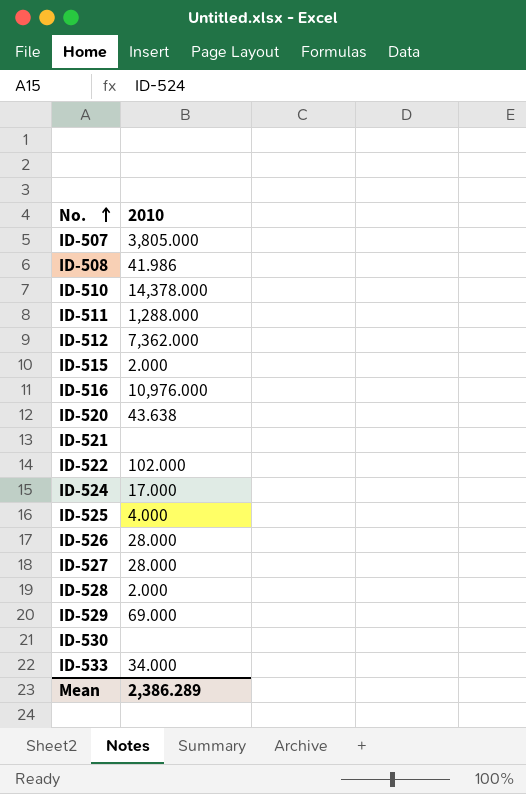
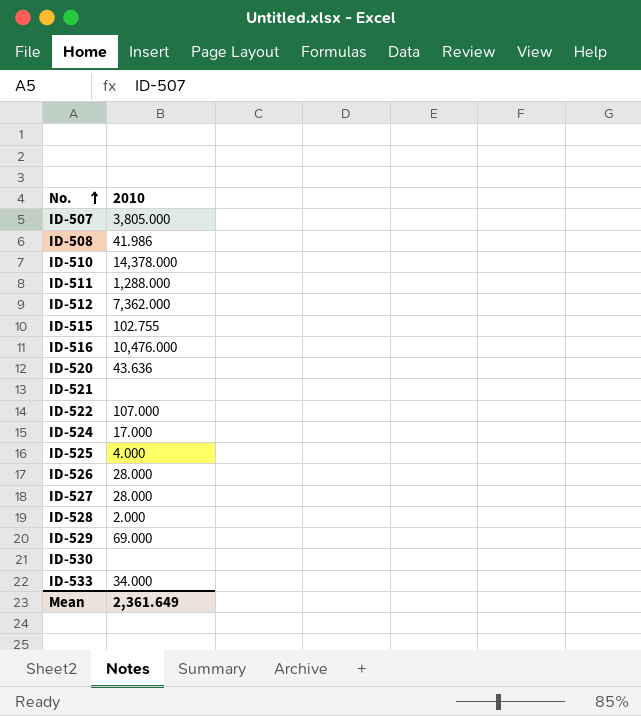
ID-515 | 2010: 2.000 -> 102.755
ID-516 | 2010: 10,976.000 -> 10,476.000
ID-520 | 2010: 43.638 -> 43.636
ID-522 | 2010: 102.000 -> 107.000
Mean | 2010: 2,386.289 -> 2,361.649

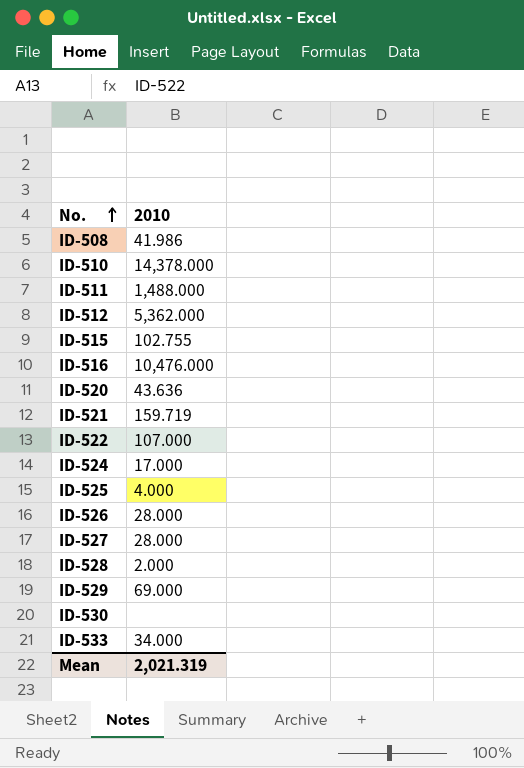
row ID-507: 3,805.000 -> none
ID-511 | 2010: 1,288.000 -> 1,488.000
ID-512 | 2010: 7,362.000 -> 5,362.000
ID-521 | 2010: none -> 159.719
Mean | 2010: 2,361.649 -> 2,021.319

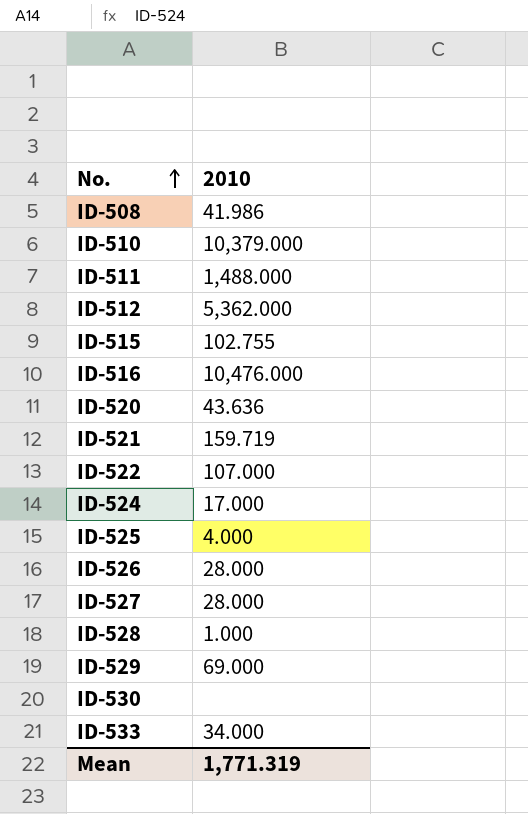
ID-510 | 2010: 14,378.000 -> 10,379.000
ID-528 | 2010: 2.000 -> 1.000
Mean | 2010: 2,021.319 -> 1,771.319

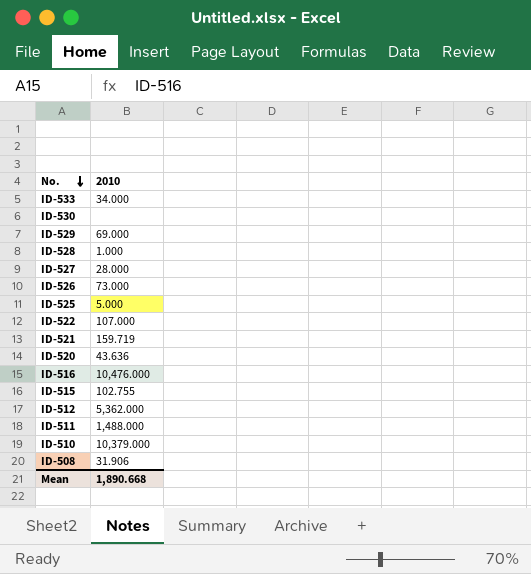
row order: No. ascending -> No. descending
row ID-524: 17.000 -> none
ID-526 | 2010: 28.000 -> 73.000
ID-525 | 2010: 4.000 -> 5.000
ID-508 | 2010: 41.986 -> 31.906
Mean | 2010: 1,771.319 -> 1,890.668

